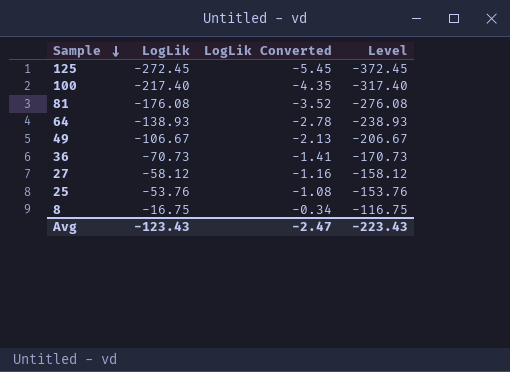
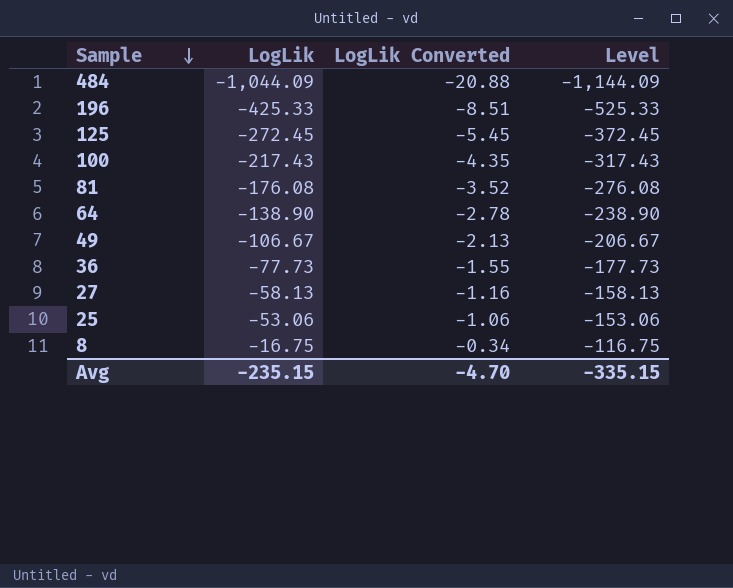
row 484: none -> -1,044.09 | -20.88 | -1,144.09
row 196: none -> -425.33 | -8.51 | -525.33
100 | LogLik: -217.40 -> -217.43
100 | Level: -317.40 -> -317.43
64 | LogLik: -138.93 -> -138.90
64 | Level: -238.93 -> -238.90
36 | LogLik: -70.73 -> -77.73
36 | LogLik Converted: -1.41 -> -1.55
36 | Level: -170.73 -> -177.73
27 | LogLik: -58.12 -> -58.13
27 | Level: -158.12 -> -158.13
25 | LogLik: -53.76 -> -53.06
25 | LogLik Converted: -1.08 -> -1.06
25 | Level: -153.76 -> -153.06
Avg | LogLik: -123.43 -> -235.15
Avg | LogLik Converted: -2.47 -> -4.70
Avg | Level: -223.43 -> -335.15

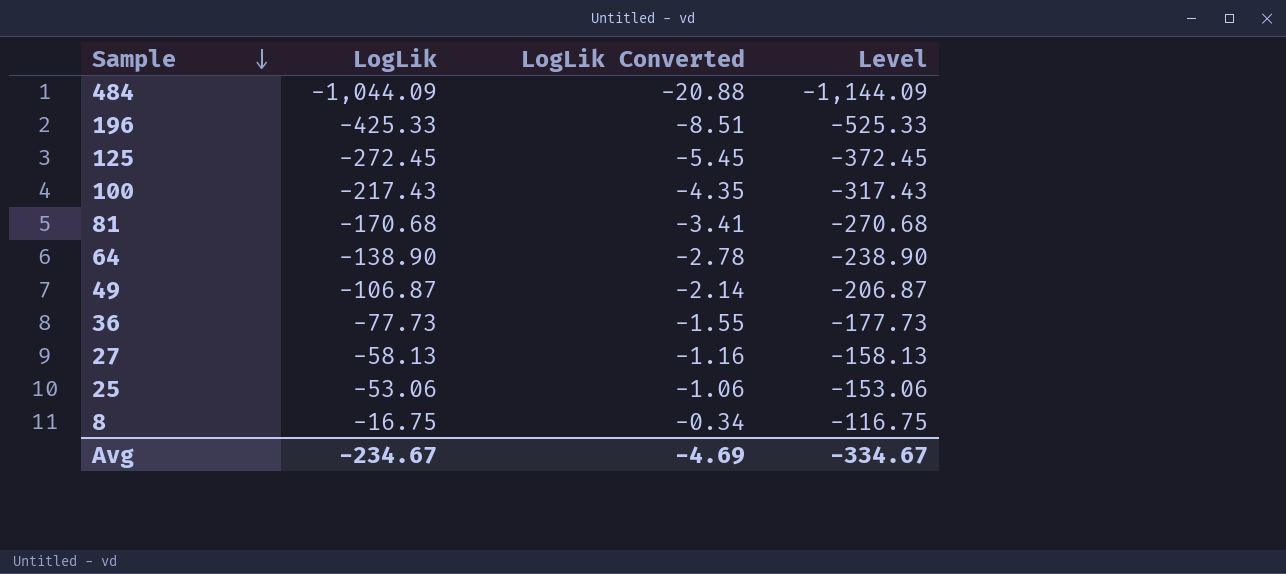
81 | LogLik: -176.08 -> -170.68
81 | LogLik Converted: -3.52 -> -3.41
81 | Level: -276.08 -> -270.68
49 | LogLik: -106.67 -> -106.87
49 | LogLik Converted: -2.13 -> -2.14
49 | Level: -206.67 -> -206.87
Avg | LogLik: -235.15 -> -234.67
Avg | LogLik Converted: -4.70 -> -4.69
Avg | Level: -335.15 -> -334.67

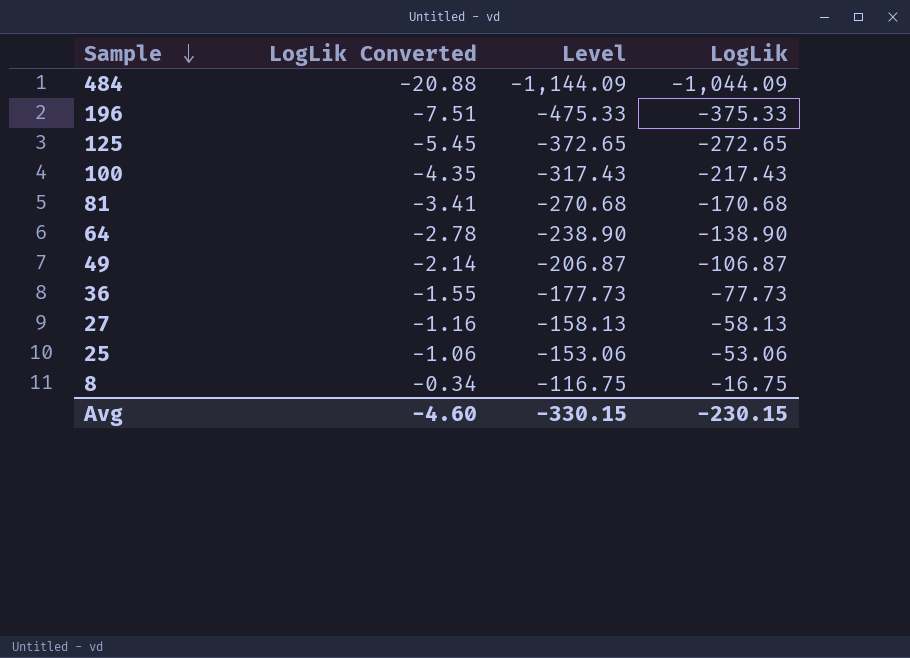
column LogLik | position: 2 -> 4
196 | LogLik Converted: -8.51 -> -7.51
196 | Level: -525.33 -> -475.33
196 | LogLik: -425.33 -> -375.33
125 | Level: -372.45 -> -372.65
125 | LogLik: -272.45 -> -272.65
Avg | LogLik Converted: -4.69 -> -4.60
Avg | Level: -334.67 -> -330.15
Avg | LogLik: -234.67 -> -230.15

